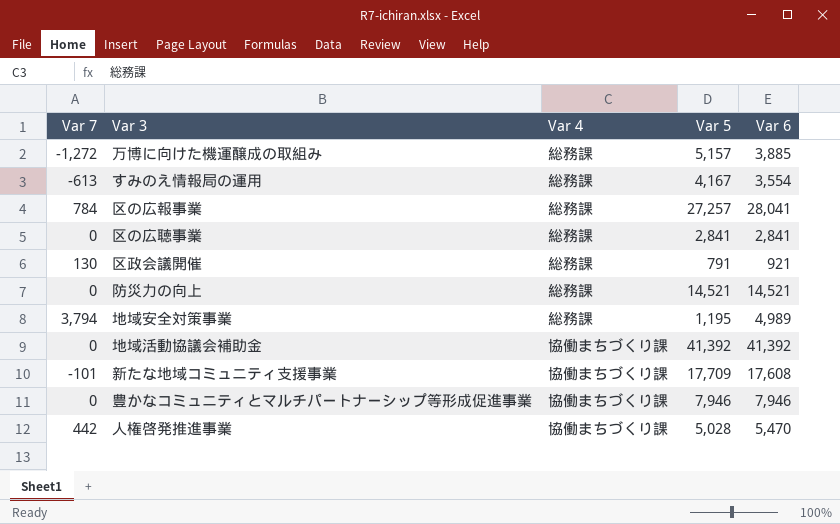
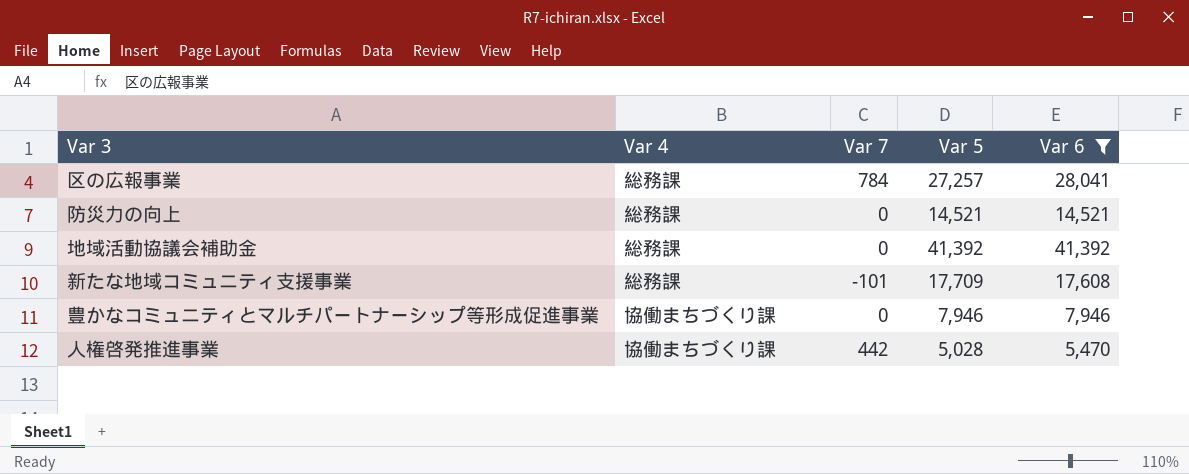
filter: none -> Var 6 >= 5,470
column Var 7 | position: 1 -> 3
地域活動協議会補助金 | Var 4: 協働まちづくり課 -> 総務課
新たな地域コミュニティ支援事業 | Var 4: 協働まちづくり課 -> 総務課

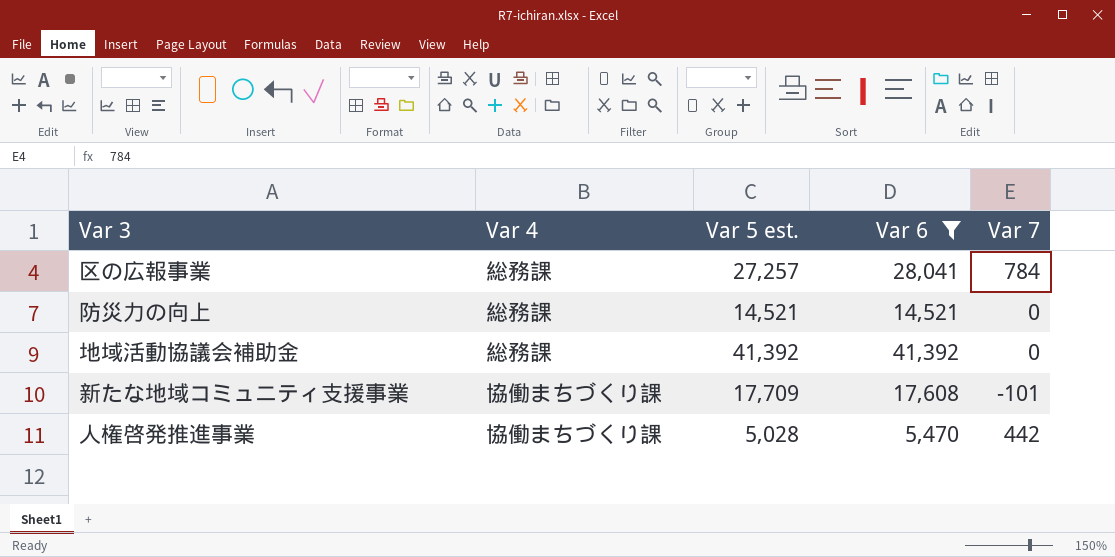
column name: Var 5 -> Var 5 est.
column Var 7 | position: 3 -> 5
row 豊かなコミュニティとマルチパートナーシップ等形成促進事業: 協働まちづくり課 | 0 | 7,946 | 7,946 -> none
新たな地域コミュニティ支援事業 | Var 4: 総務課 -> 協働まちづくり課

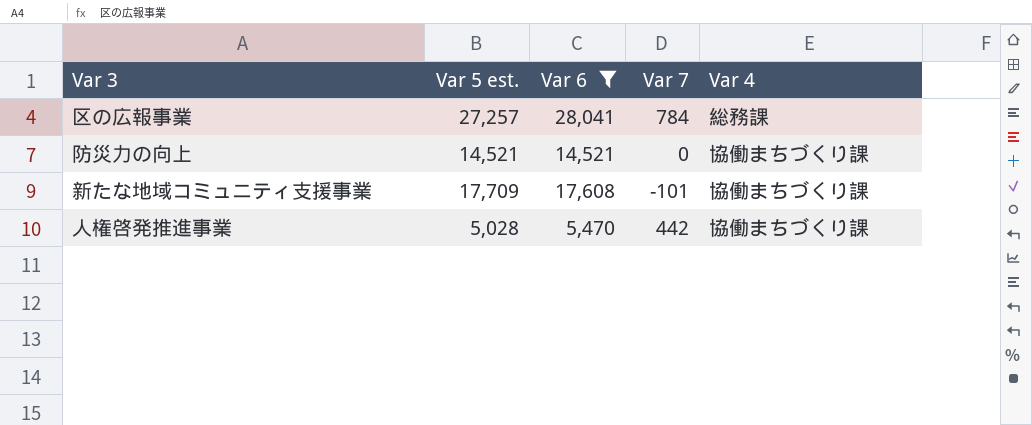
column Var 4 | position: 2 -> 5
row 地域活動協議会補助金: 総務課 | 41,392 | 41,392 | 0 -> none
防災力の向上 | Var 4: 総務課 -> 協働まちづくり課

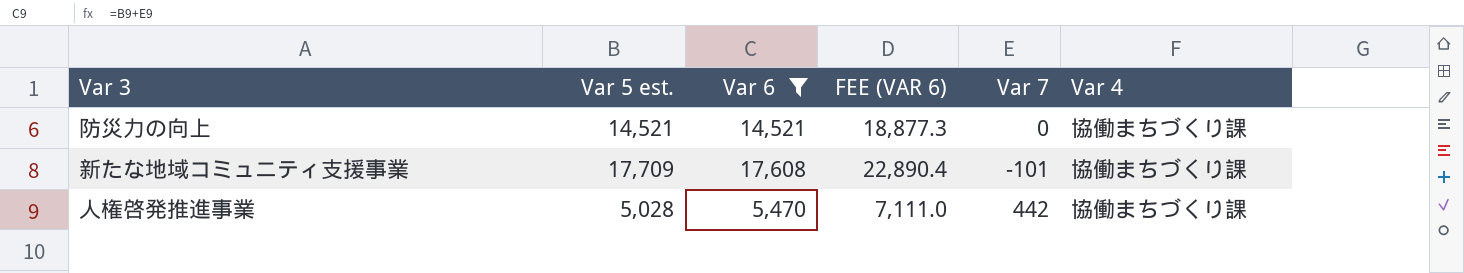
column FEE (VAR 6) | formula: none -> [Var 6] * 1.3
row 区の広報事業: 27,257 | 28,041 | 784 | 総務課 -> none

